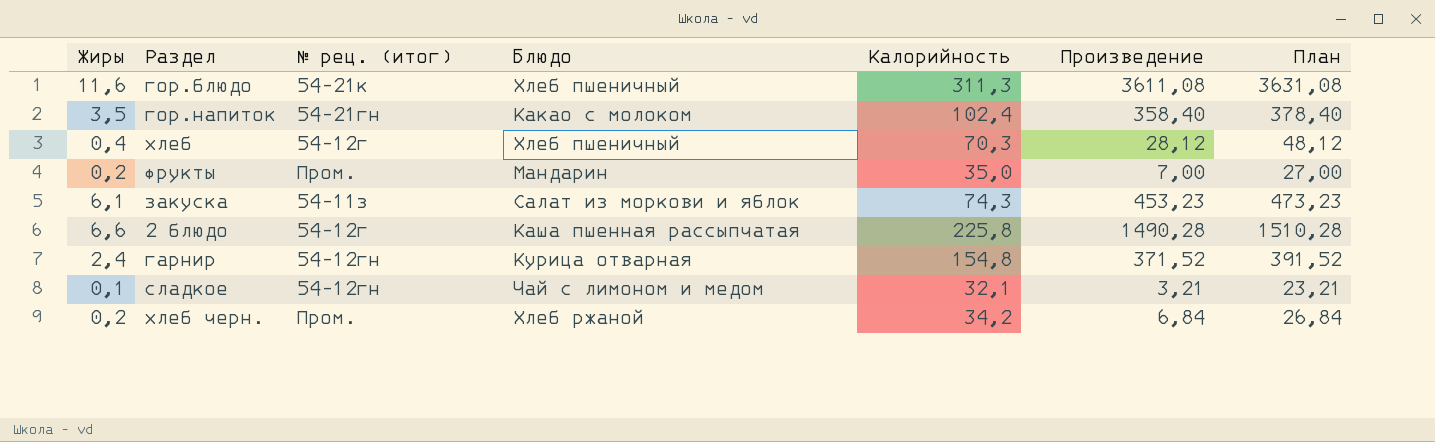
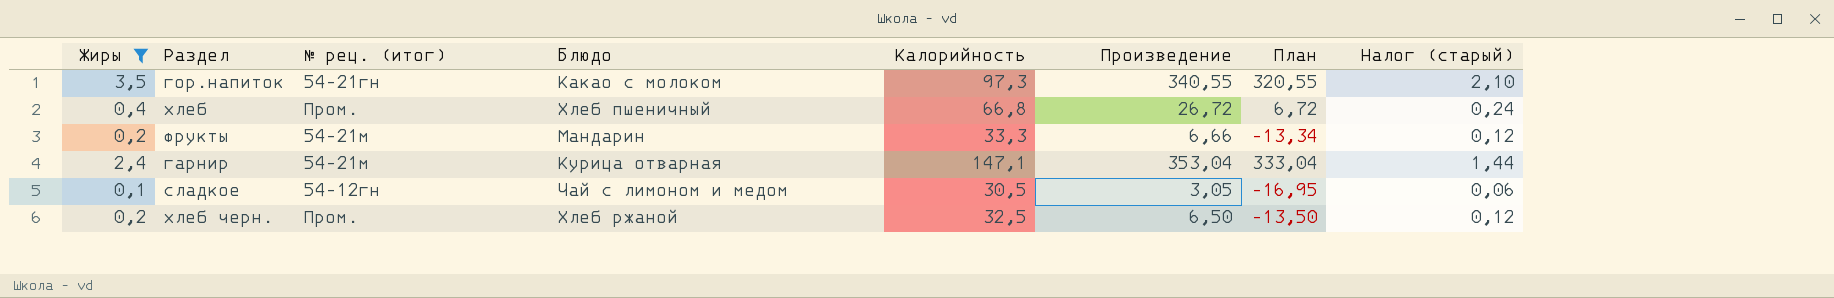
filter: none -> Жиры <= 3,5
column План | formula: [Произведение] + 20 -> [Произведение] - 20
column Налог (старый) | formula: none -> [Жиры] * 0,6
гор.напиток | Калорийность: 102,4 -> 97,3
гор.напиток | Произведение: 358,40 -> 340,55
хлеб | № рец. (итог): 54-12г -> Пром.
хлеб | Калорийность: 70,3 -> 66,8
хлеб | Произведение: 28,12 -> 26,72
фрукты | № рец. (итог): Пром. -> 54-21м
фрукты | Калорийность: 35,0 -> 33,3
фрукты | Произведение: 7,00 -> 6,66
гарнир | № рец. (итог): 54-12гн -> 54-21м
гарнир | Калорийность: 154,8 -> 147,1
гарнир | Произведение: 371,52 -> 353,04
сладкое | Калорийность: 32,1 -> 30,5
сладкое | Произведение: 3,21 -> 3,05
хлеб черн. | Калорийность: 34,2 -> 32,5
хлеб черн. | Произведение: 6,84 -> 6,50

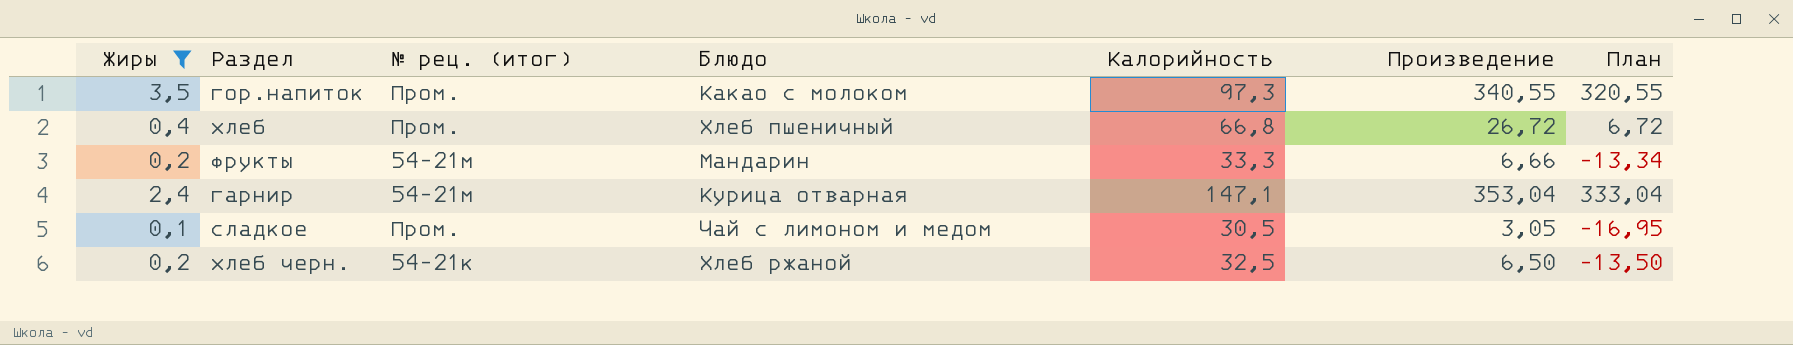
column Налог (старый) | formula: [Жиры] * 0,6 -> none
гор.напиток | № рец. (итог): 54-21гн -> Пром.
сладкое | № рец. (итог): 54-12гн -> Пром.
хлеб черн. | № рец. (итог): Пром. -> 54-21к

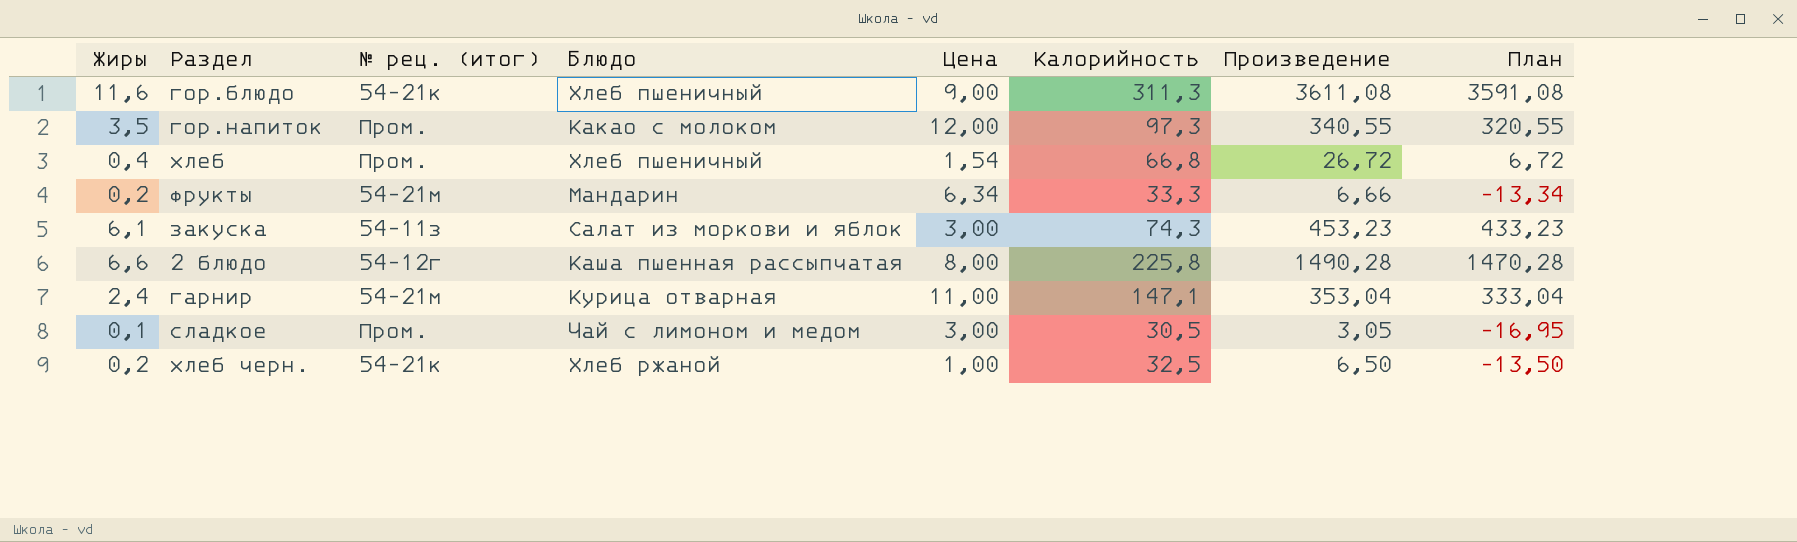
filter: Жиры <= 3,5 -> none
column Цена | position: none -> 5

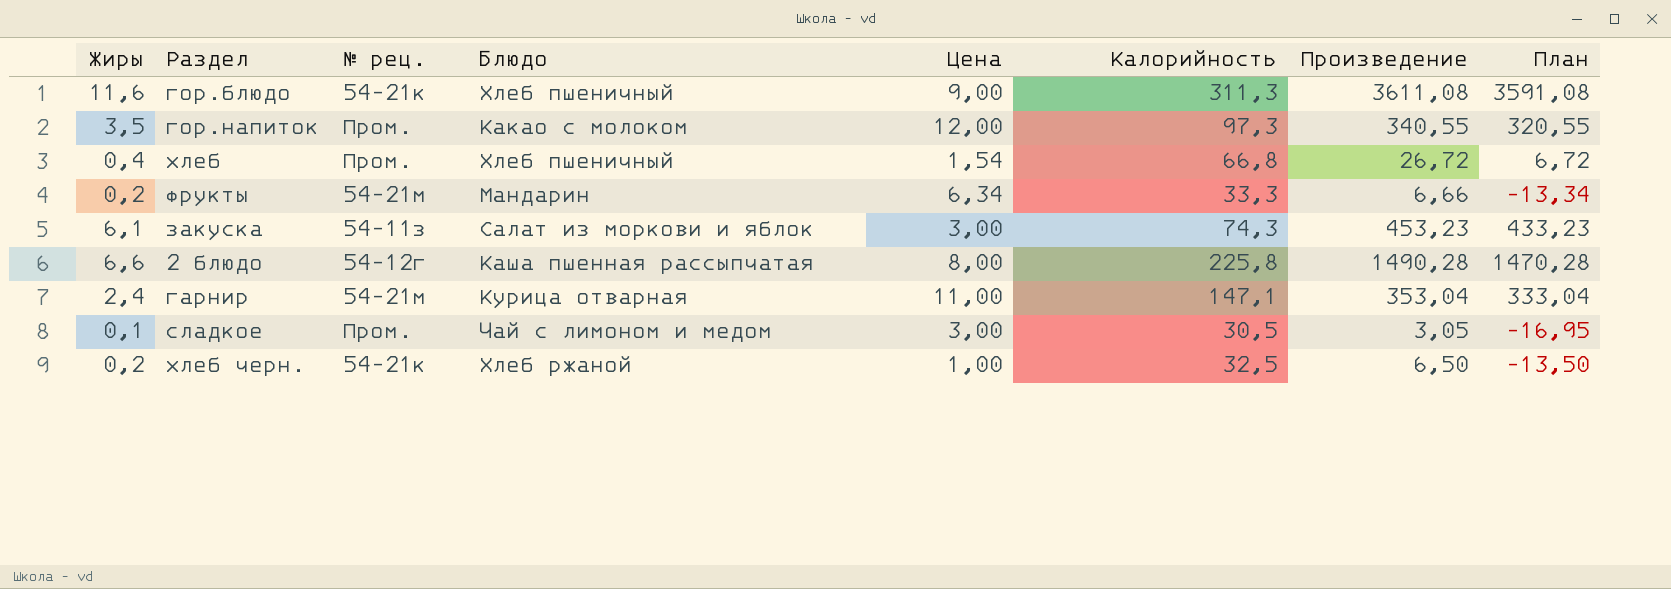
column name: № рец. (итог) -> № рец.

